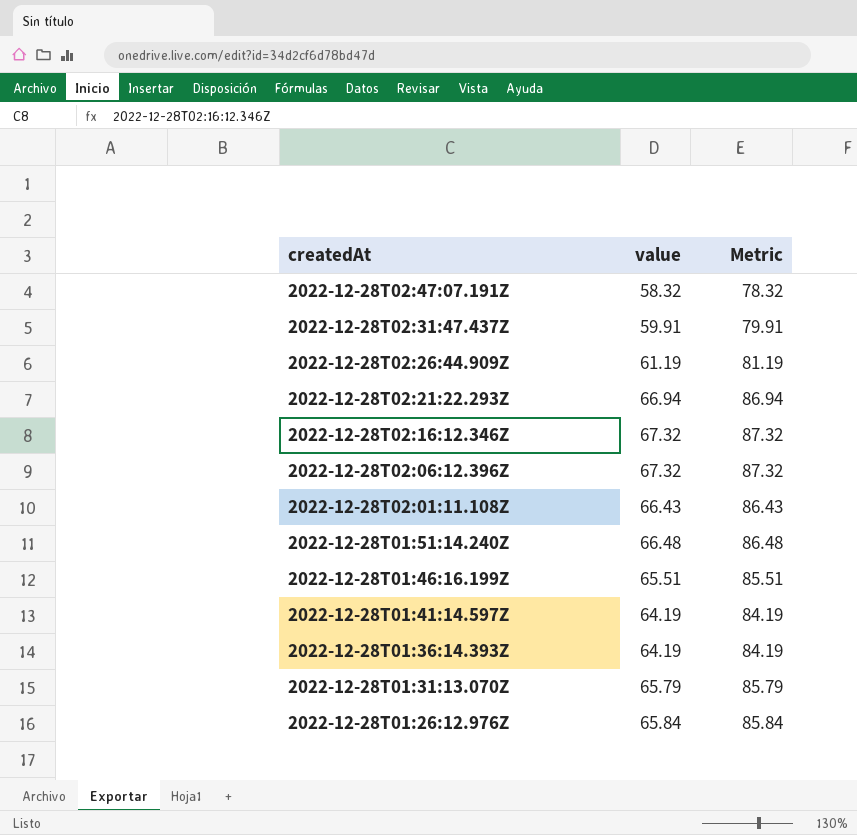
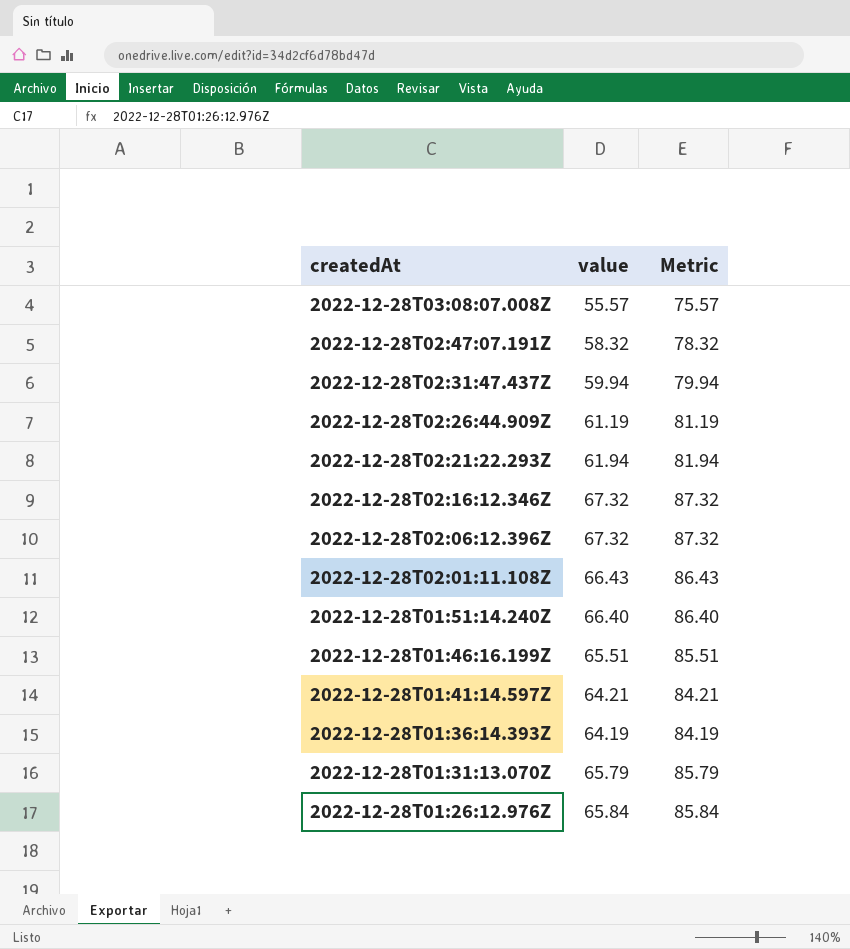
row 2022-12-28T03:08:07.008Z: none -> 55.57 | 75.57
2022-12-28T02:31:47.437Z | value: 59.91 -> 59.94
2022-12-28T02:31:47.437Z | Metric: 79.91 -> 79.94
2022-12-28T02:21:22.293Z | value: 66.94 -> 61.94
2022-12-28T02:21:22.293Z | Metric: 86.94 -> 81.94
2022-12-28T01:51:14.240Z | value: 66.48 -> 66.40
2022-12-28T01:51:14.240Z | Metric: 86.48 -> 86.40
2022-12-28T01:41:14.597Z | value: 64.19 -> 64.21
2022-12-28T01:41:14.597Z | Metric: 84.19 -> 84.21

